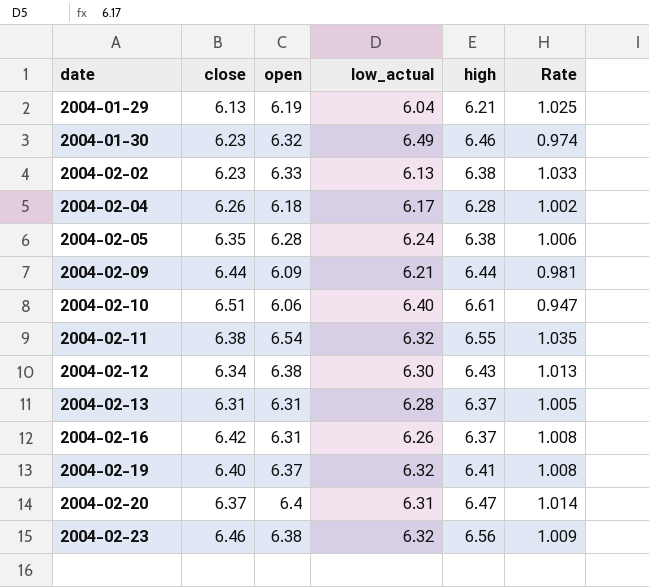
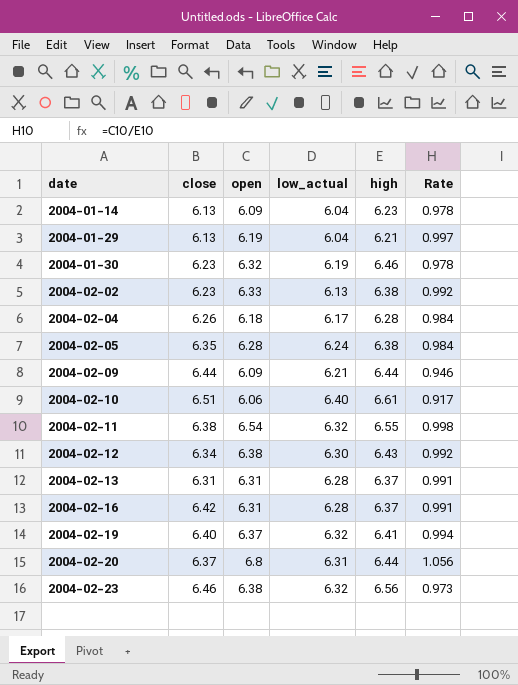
column Rate | formula: [open] / [low_actual] -> [open] / [high]
row 2004-01-14: none -> 6.13 | 6.09 | 6.04 | 6.23 | 0.978
2004-01-30 | low_actual: 6.49 -> 6.19
2004-02-16 | low_actual: 6.26 -> 6.28
2004-02-20 | open: 6.4 -> 6.8
2004-02-20 | high: 6.47 -> 6.44

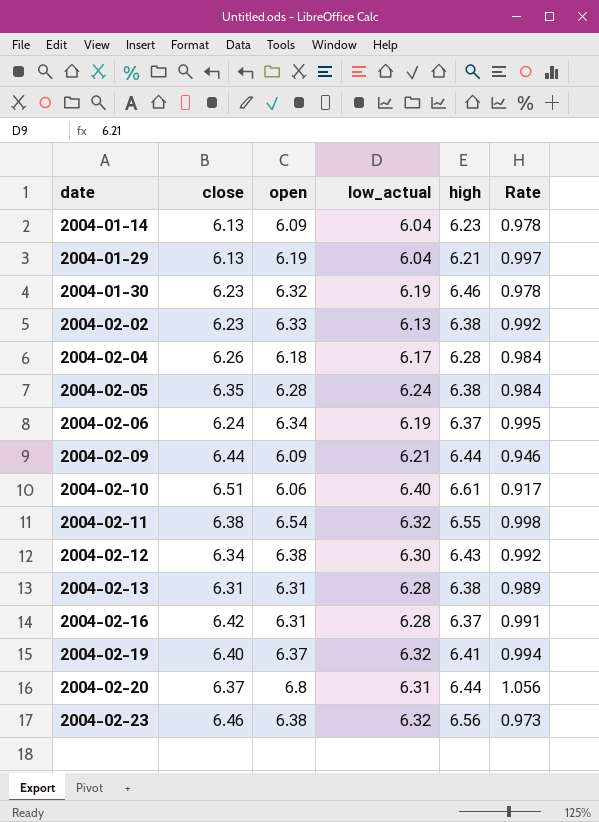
row 2004-02-06: none -> 6.24 | 6.34 | 6.19 | 6.37 | 0.995
2004-02-13 | high: 6.37 -> 6.38
2004-02-13 | Rate: 0.991 -> 0.989

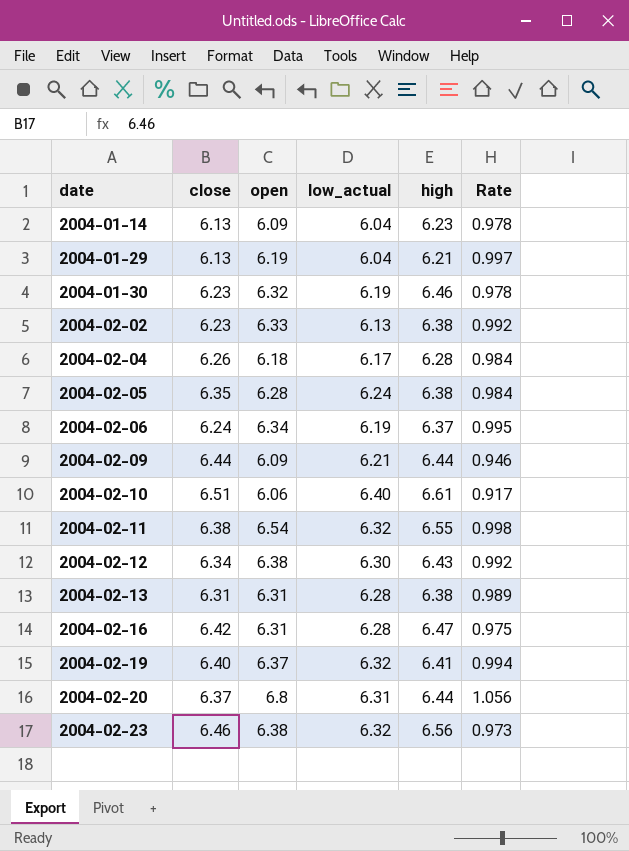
2004-02-16 | high: 6.37 -> 6.47
2004-02-16 | Rate: 0.991 -> 0.975

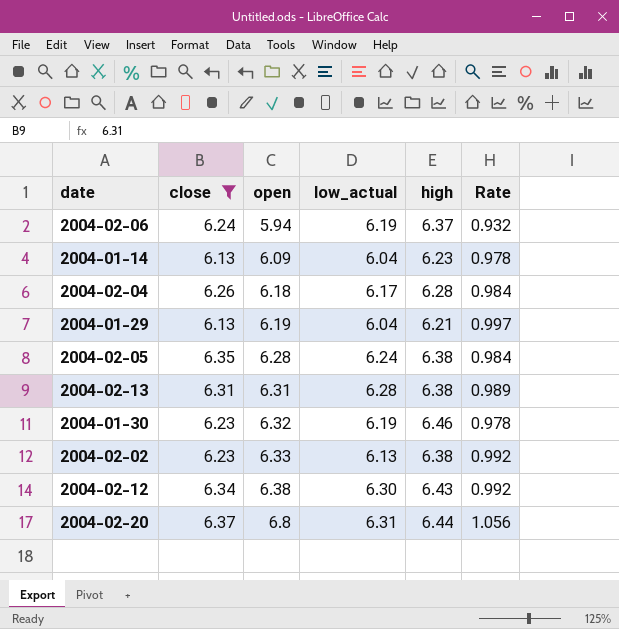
filter: none -> close <= 6.37
row order: date ascending -> open ascending
2004-02-06 | open: 6.34 -> 5.94
2004-02-06 | Rate: 0.995 -> 0.932

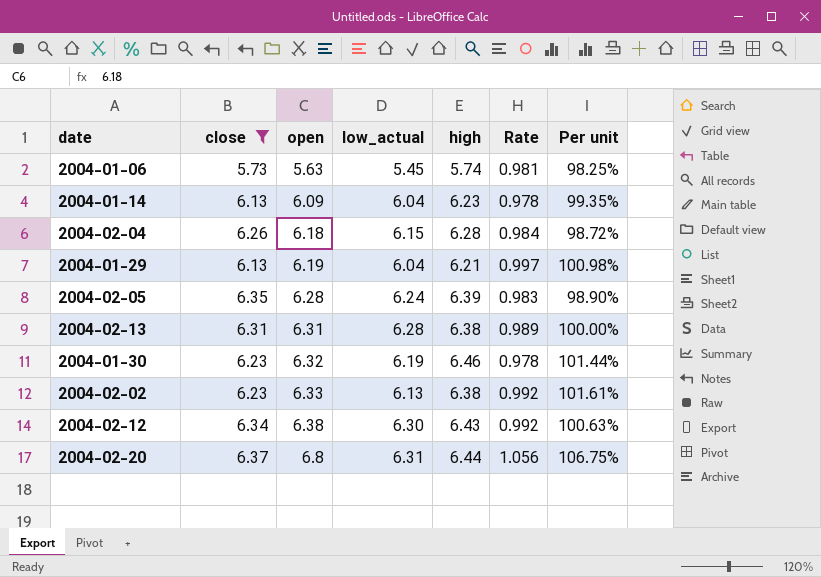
column Per unit | formula: none -> [open] / [close]
row 2004-02-06: 6.24 | 5.94 | 6.19 | 6.37 | 0.932 -> none
row 2004-01-06: none -> 5.73 | 5.63 | 5.45 | 5.74 | 0.981 | 98.25%
2004-02-04 | low_actual: 6.17 -> 6.15
2004-02-05 | high: 6.38 -> 6.39
2004-02-05 | Rate: 0.984 -> 0.983

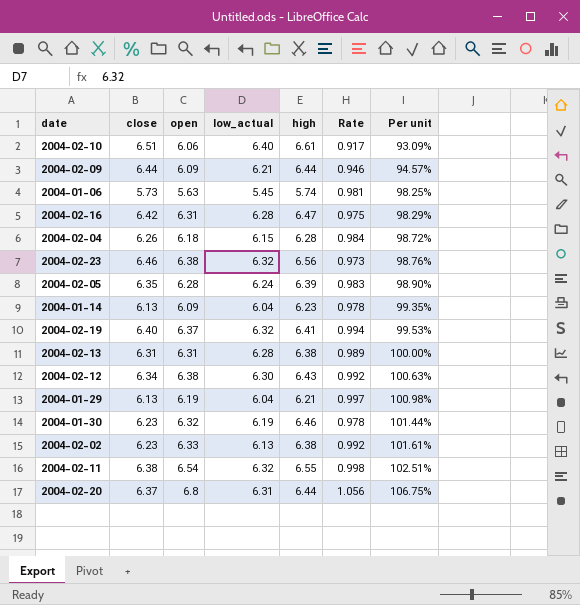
filter: close <= 6.37 -> none
row order: open ascending -> Per unit ascending

